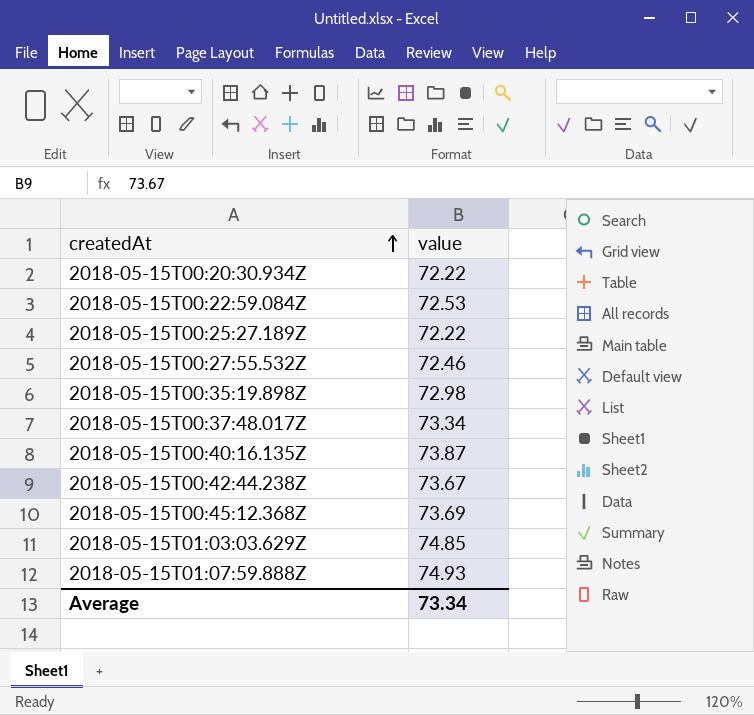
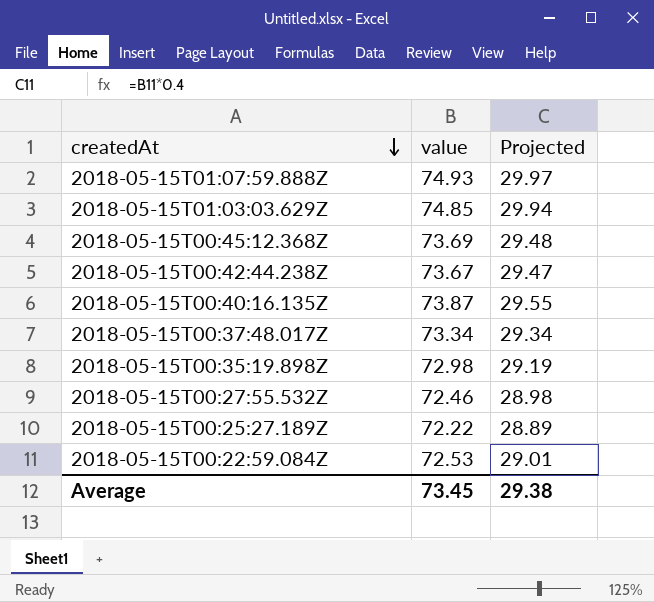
row order: createdAt ascending -> createdAt descending
column Projected | formula: none -> [value] * 0.4
row 2018-05-15T00:20:30.934Z: 72.22 -> none
Average | value: 73.34 -> 73.45

